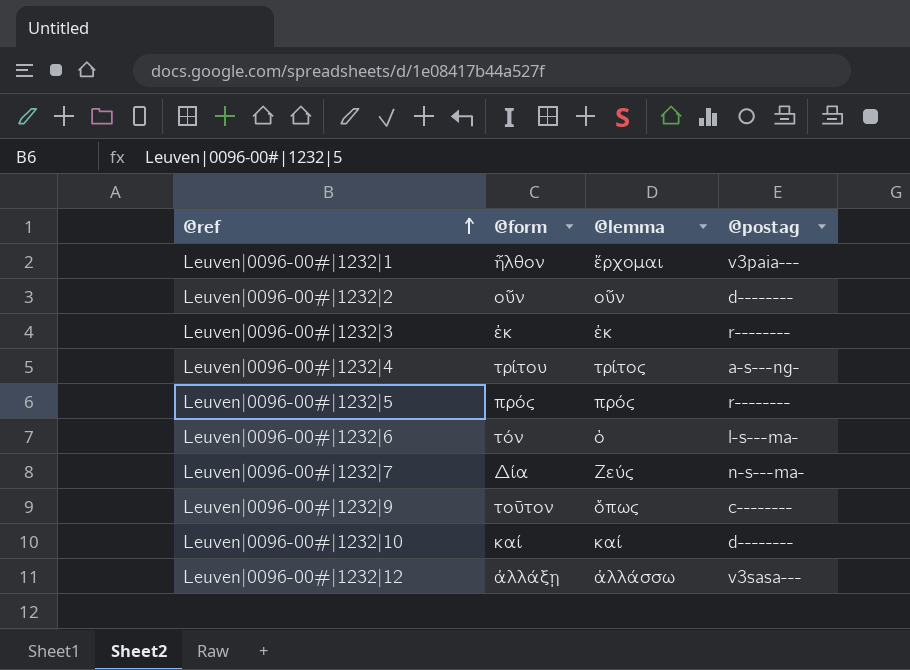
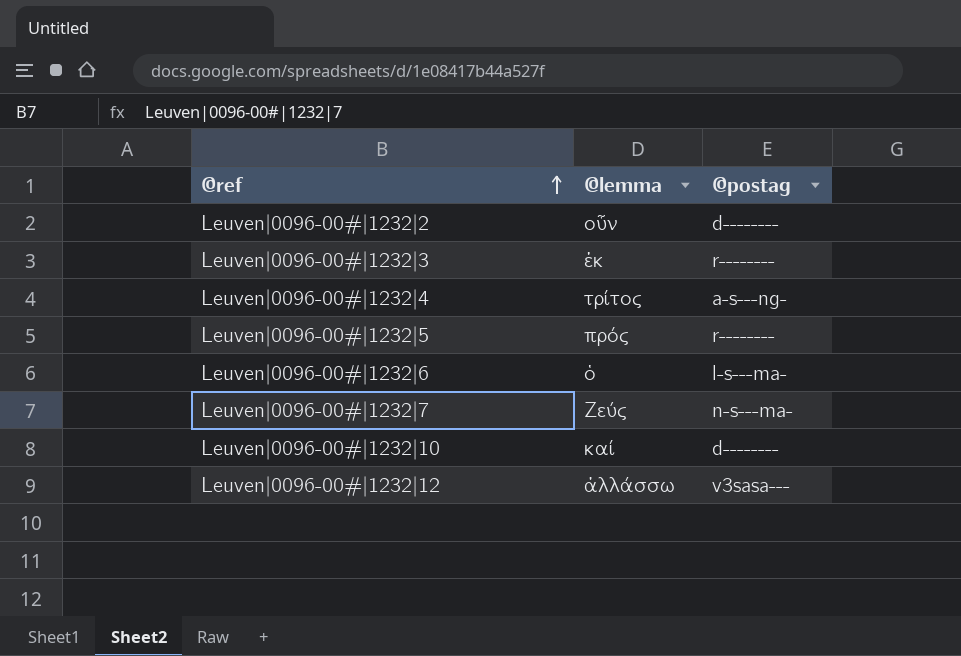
column @form | position: 2 -> none
row Leuven|0096-00#|1232|1: ἦλθον | ἔρχομαι | v3paia--- -> none
row Leuven|0096-00#|1232|9: τοῦτον | ὅπως | c-------- -> none

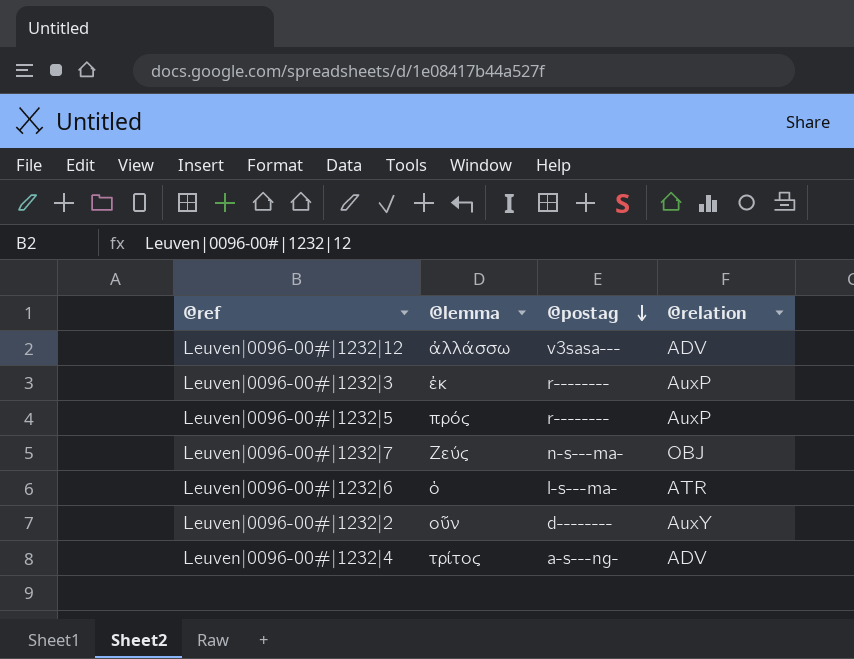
row order: @ref ascending -> @postag descending
column @relation | position: none -> 4
row Leuven|0096-00#|1232|10: καί | d-------- -> none

